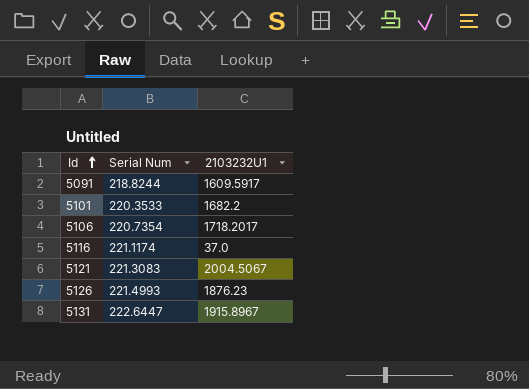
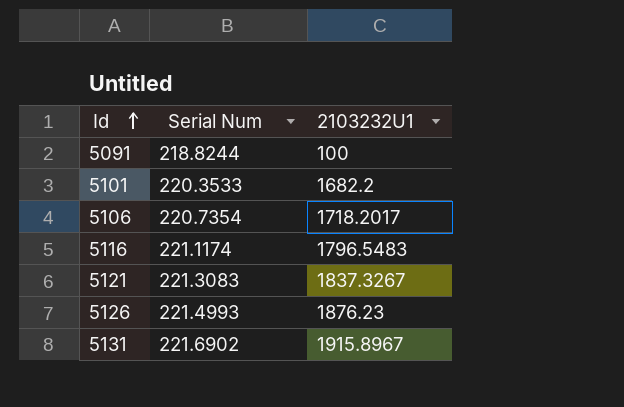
5091 | 2103232U1: 1609.5917 -> 100
5116 | 2103232U1: 37.0 -> 1796.5483
5121 | 2103232U1: 2004.5067 -> 1837.3267
5131 | Serial Num: 222.6447 -> 221.6902

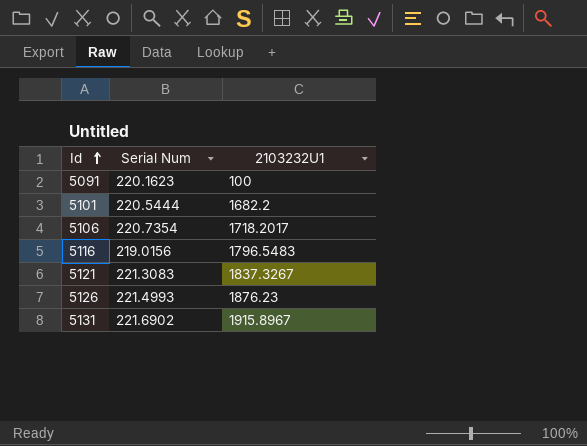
5091 | Serial Num: 218.8244 -> 220.1623
5101 | Serial Num: 220.3533 -> 220.5444
5116 | Serial Num: 221.1174 -> 219.0156

